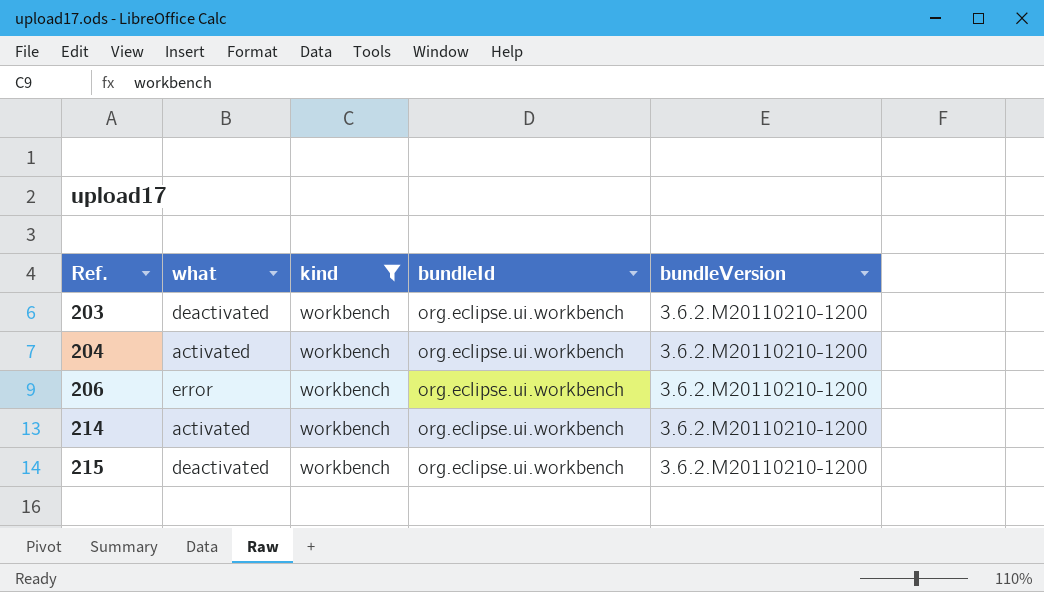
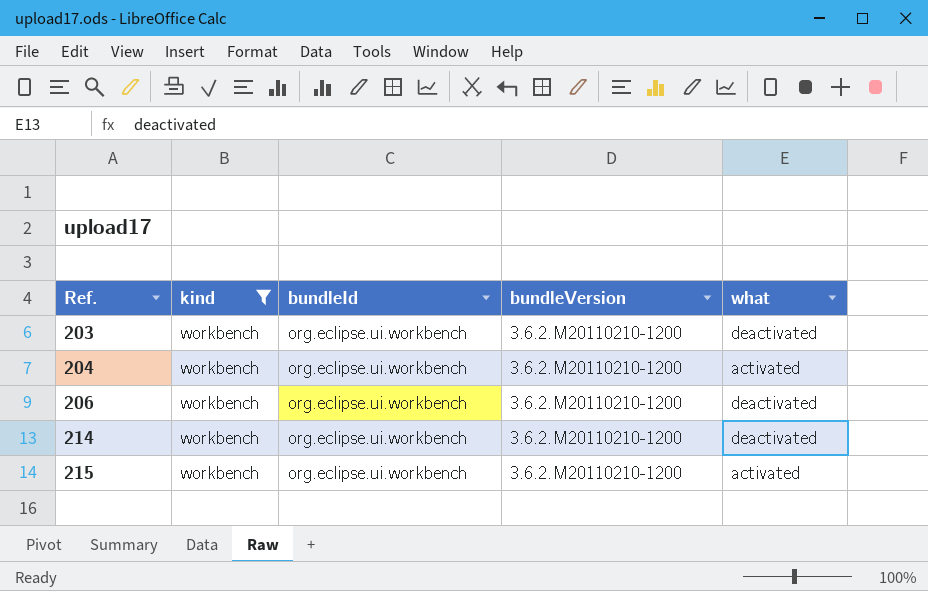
column what | position: 2 -> 5
206 | what: error -> deactivated
214 | what: activated -> deactivated
215 | what: deactivated -> activated

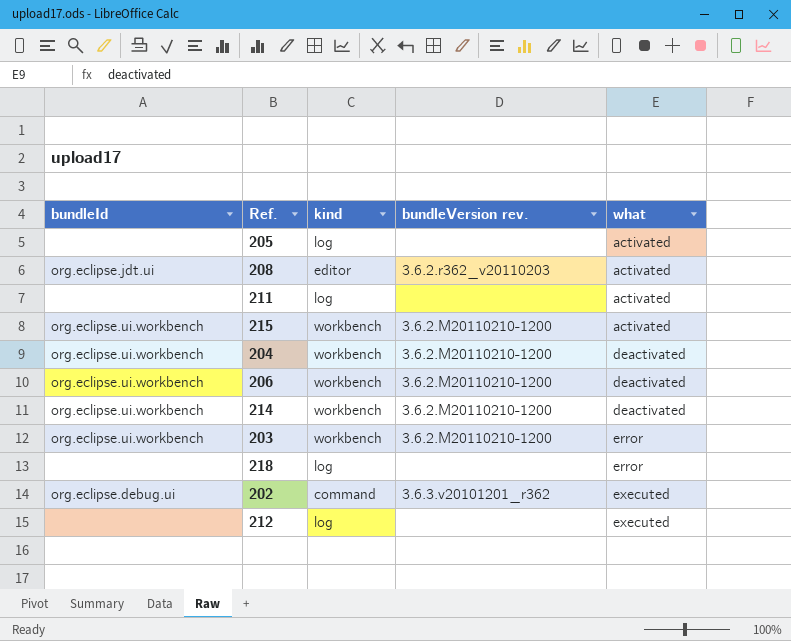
filter: kind = workbench -> none
row order: Ref. ascending -> what ascending
column bundleId | position: 3 -> 1
column name: bundleVersion -> bundleVersion rev.
204 | what: activated -> deactivated
203 | what: deactivated -> error

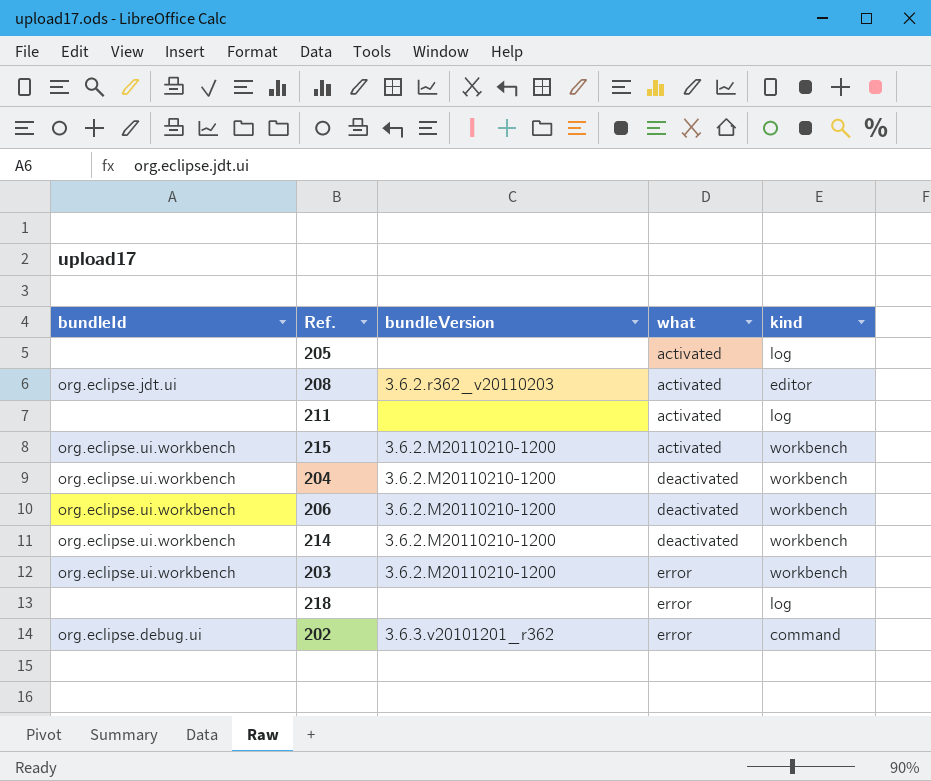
column name: bundleVersion rev. -> bundleVersion
column kind | position: 3 -> 5
row 212: none | log | none | executed -> none
202 | what: executed -> error

